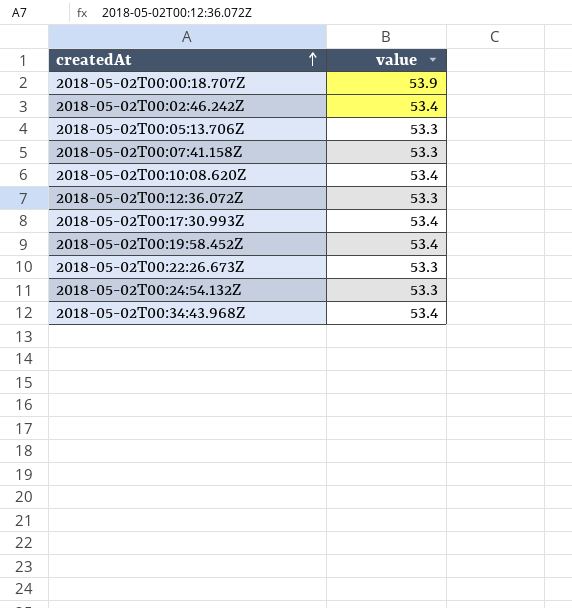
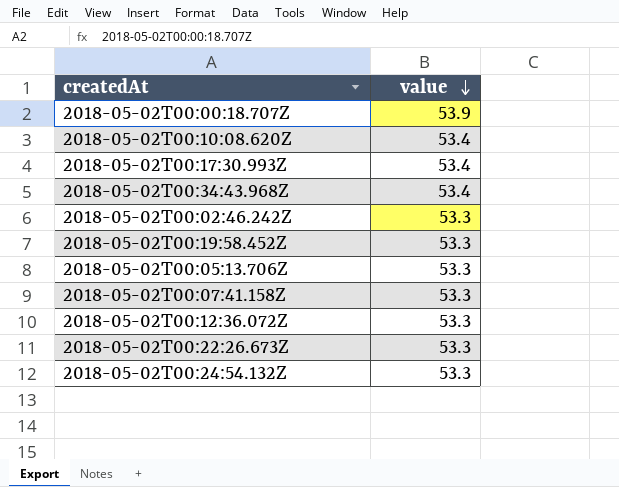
row order: createdAt ascending -> value descending
2018-05-02T00:02:46.242Z | value: 53.4 -> 53.3
2018-05-02T00:19:58.452Z | value: 53.4 -> 53.3

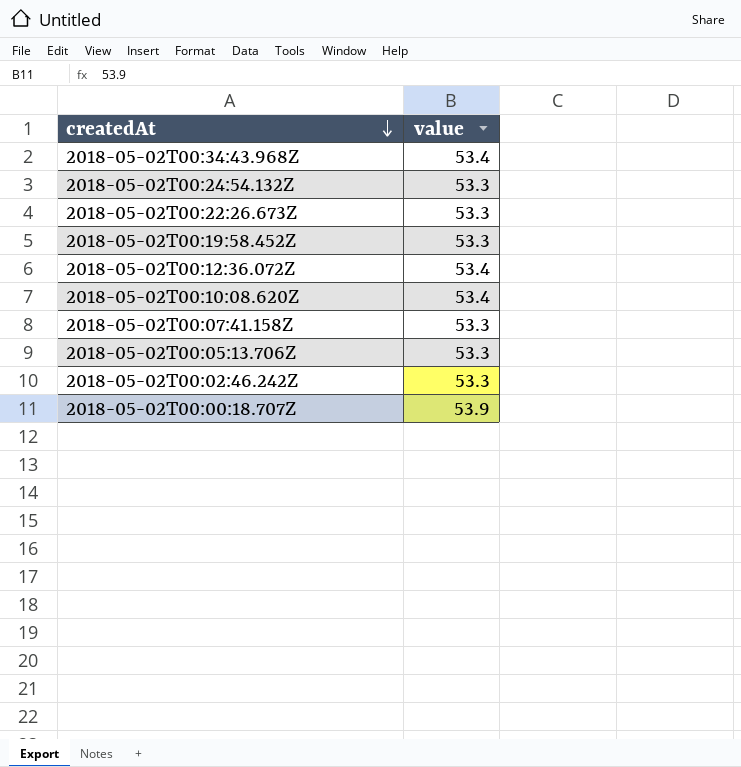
row order: value descending -> createdAt descending
row 2018-05-02T00:17:30.993Z: 53.4 -> none
2018-05-02T00:12:36.072Z | value: 53.3 -> 53.4

